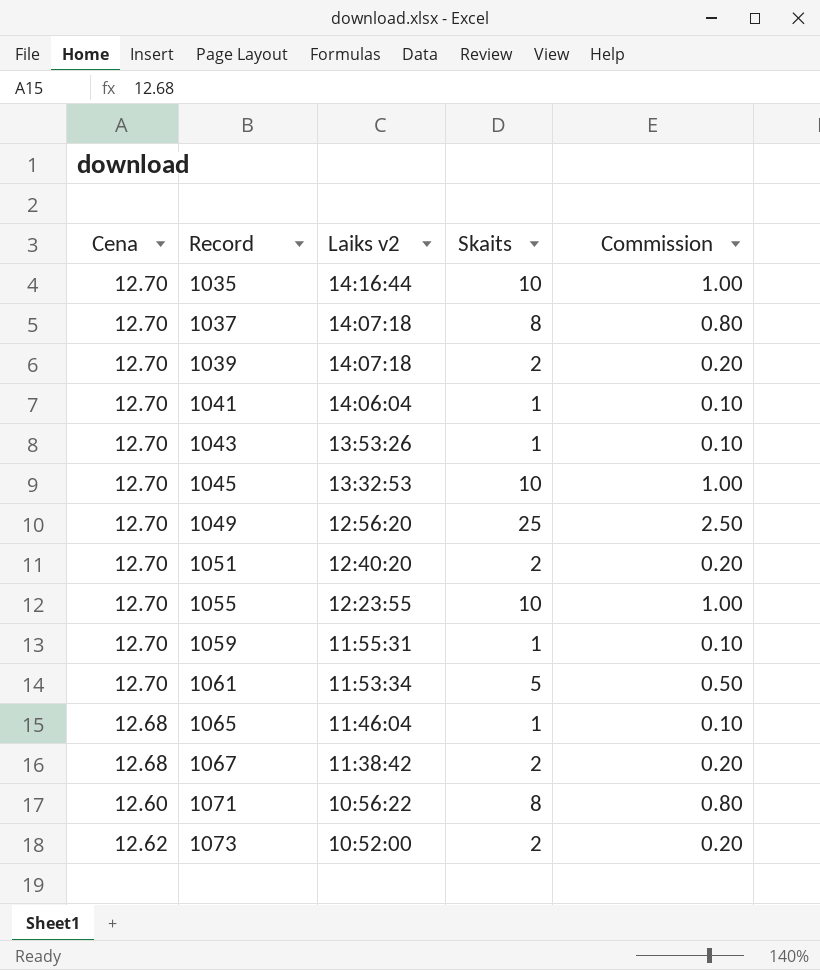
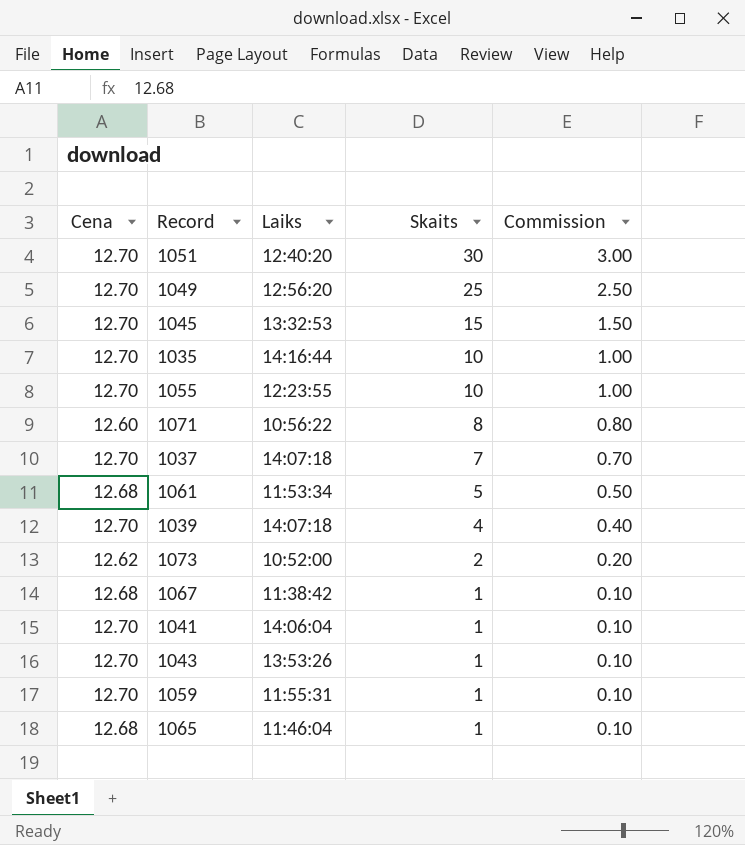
row order: Record ascending -> Skaits descending
column name: Laiks v2 -> Laiks
1051 | Skaits: 2 -> 30
1051 | Commission: 0.20 -> 3.00
1045 | Skaits: 10 -> 15
1045 | Commission: 1.00 -> 1.50
1037 | Skaits: 8 -> 7
1037 | Commission: 0.80 -> 0.70
1061 | Cena: 12.70 -> 12.68
1039 | Skaits: 2 -> 4
1039 | Commission: 0.20 -> 0.40
1067 | Skaits: 2 -> 1
1067 | Commission: 0.20 -> 0.10

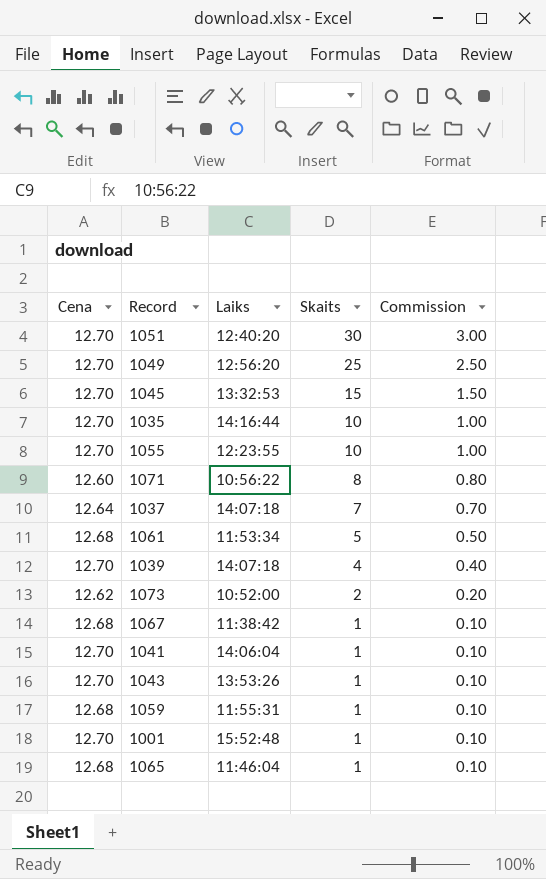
1037 | Cena: 12.70 -> 12.64
1059 | Cena: 12.70 -> 12.68
row 1001: none -> 12.70 | 15:52:48 | 1 | 0.10

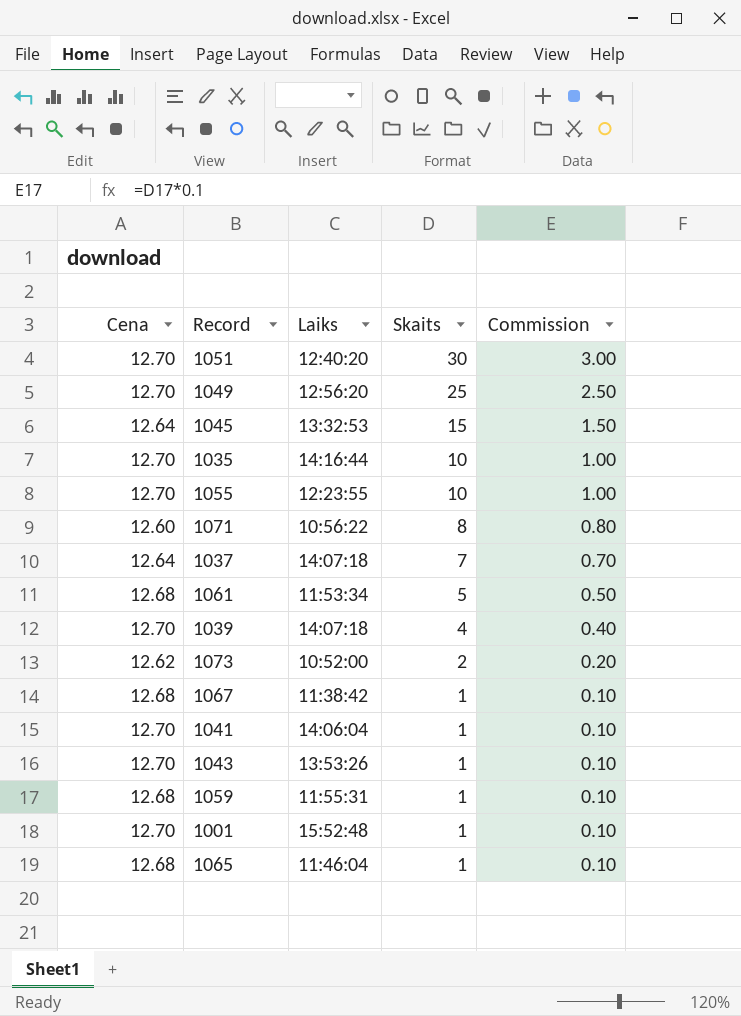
1045 | Cena: 12.70 -> 12.64

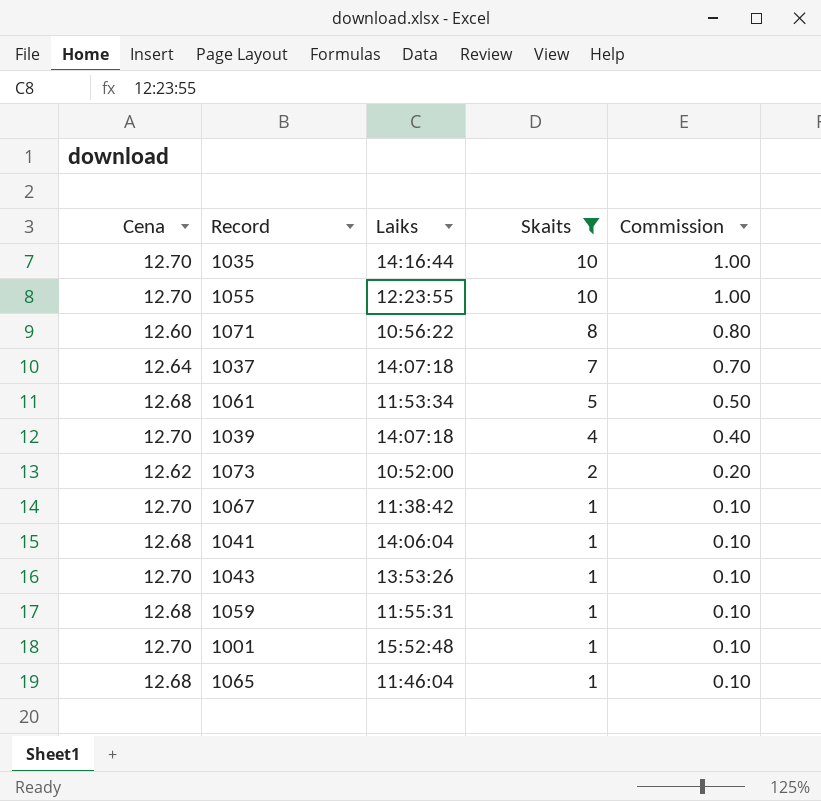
filter: none -> Skaits <= 10
1067 | Cena: 12.68 -> 12.70
1041 | Cena: 12.70 -> 12.68

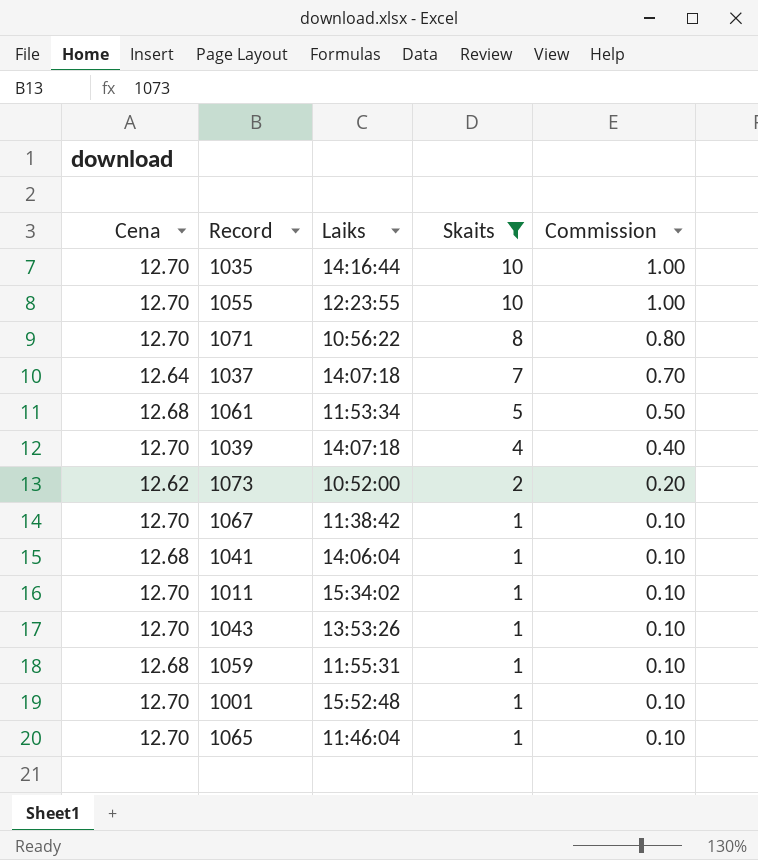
1071 | Cena: 12.60 -> 12.70
row 1011: none -> 12.70 | 15:34:02 | 1 | 0.10
1065 | Cena: 12.68 -> 12.70

